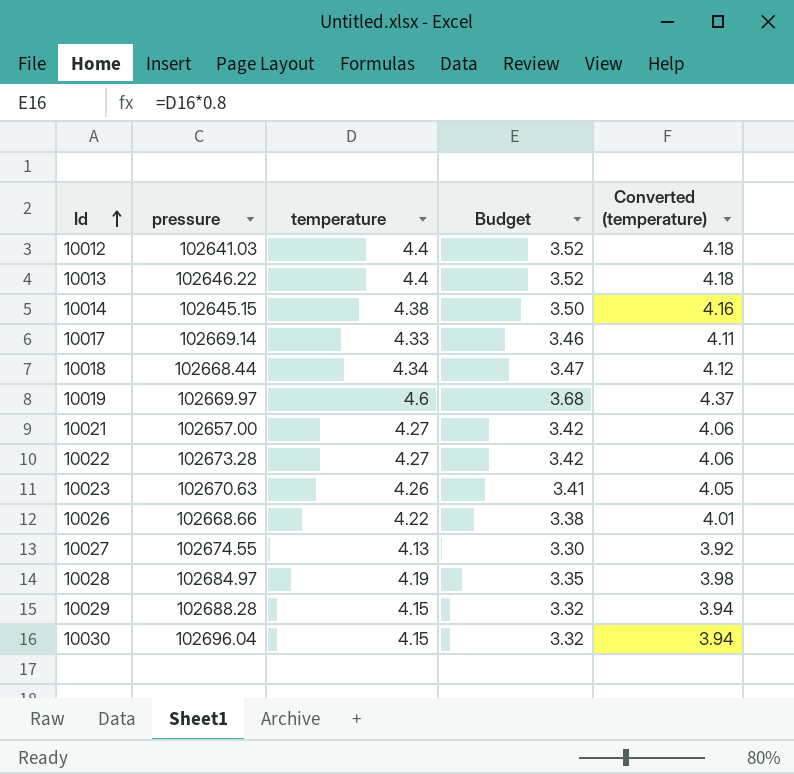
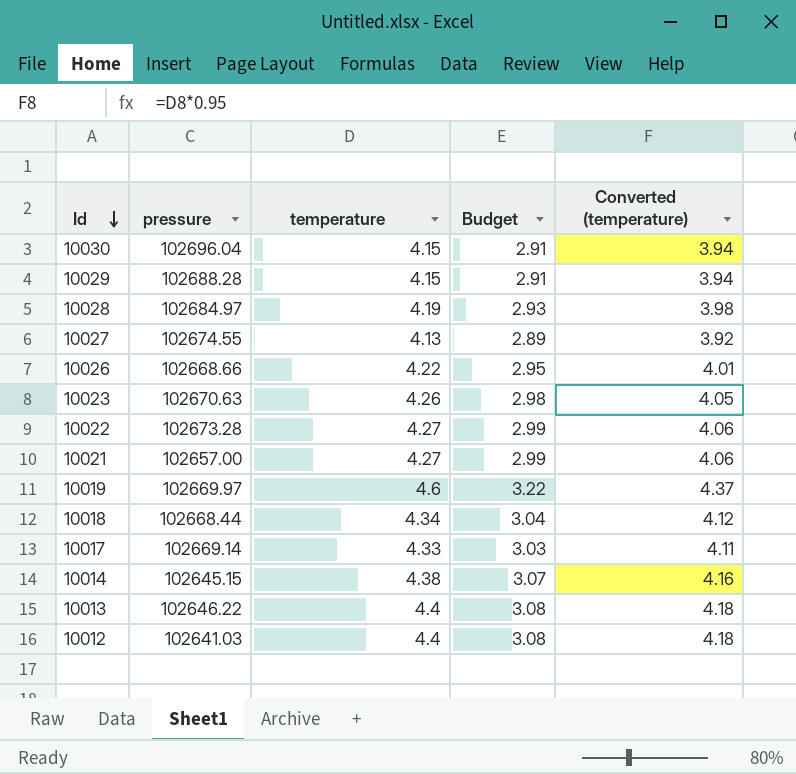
row order: Id ascending -> Id descending
column Budget | formula: [temperature] * 0.8 -> [temperature] * 0.7

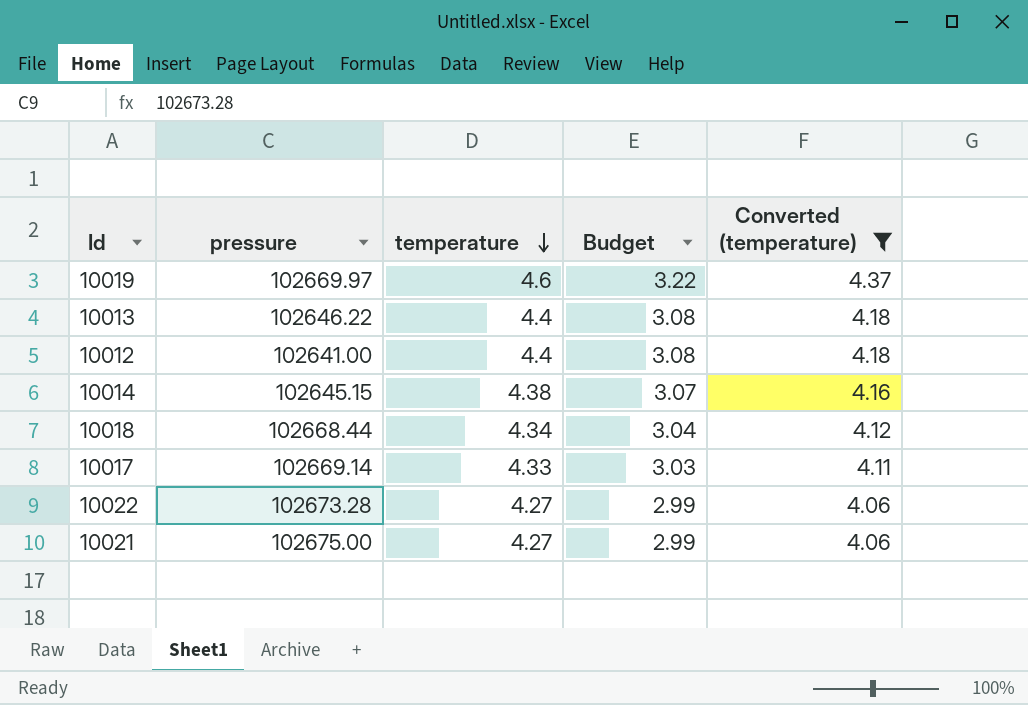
filter: none -> Converted (temperature) >= 4.06
row order: Id descending -> temperature descending
10012 | pressure: 102641.03 -> 102641.00
10021 | pressure: 102657.00 -> 102675.00

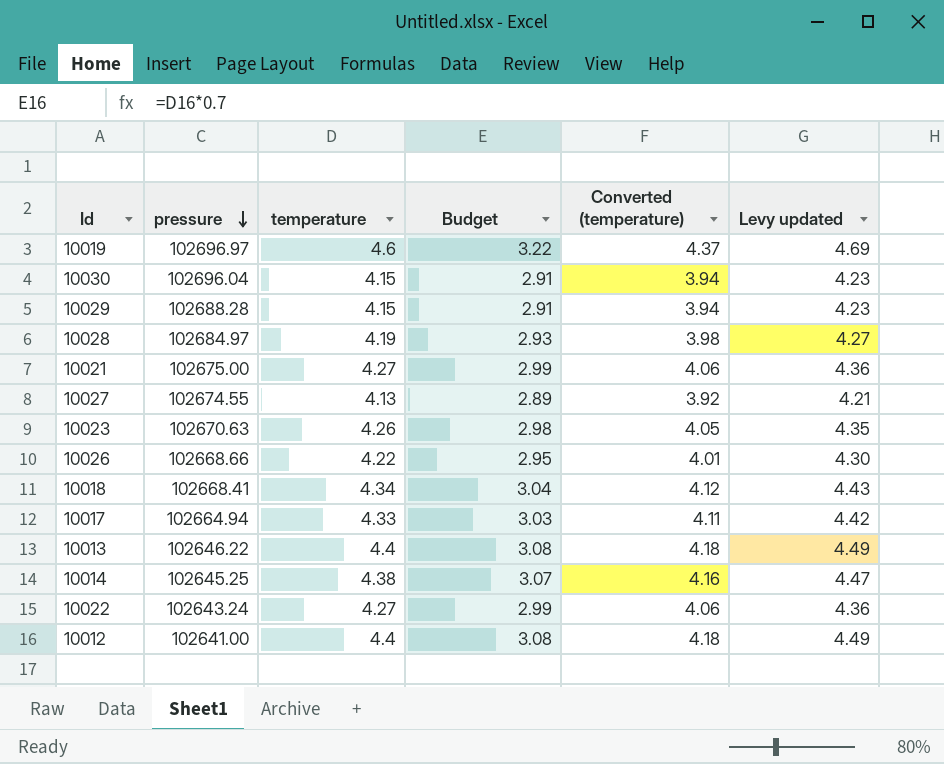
filter: Converted (temperature) >= 4.06 -> none
row order: temperature descending -> pressure descending
column Levy updated | formula: none -> [temperature] * 1.02
10019 | pressure: 102669.97 -> 102696.97
10018 | pressure: 102668.44 -> 102668.41
10017 | pressure: 102669.14 -> 102664.94
10014 | pressure: 102645.15 -> 102645.25
10022 | pressure: 102673.28 -> 102643.24

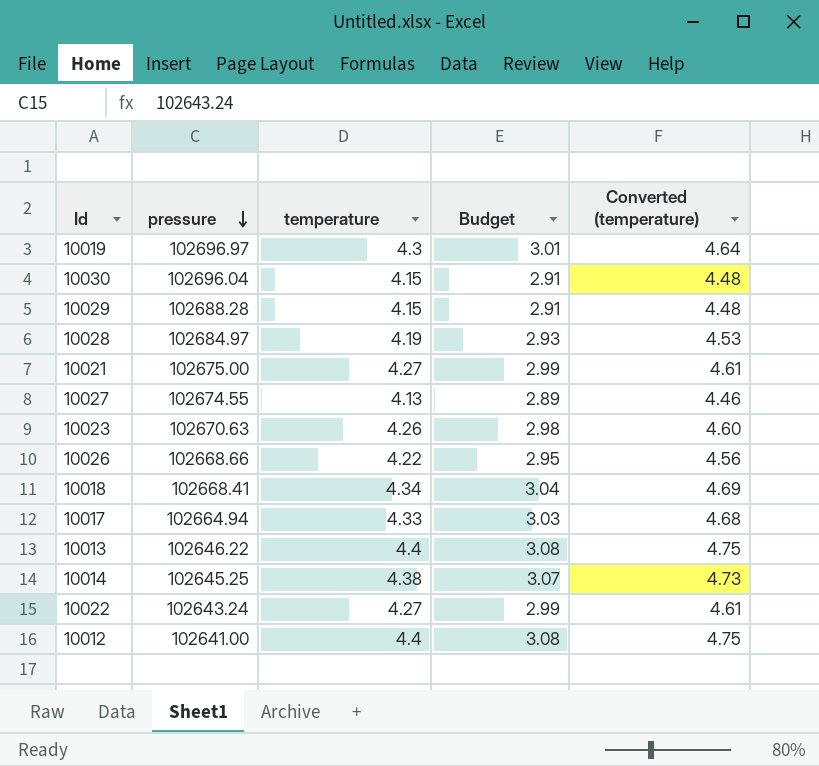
column Levy updated | formula: [temperature] * 1.02 -> none
column Converted (temperature) | formula: [temperature] * 0.95 -> [temperature] * 1.08
10019 | temperature: 4.6 -> 4.3
10019 | Budget: 3.22 -> 3.01

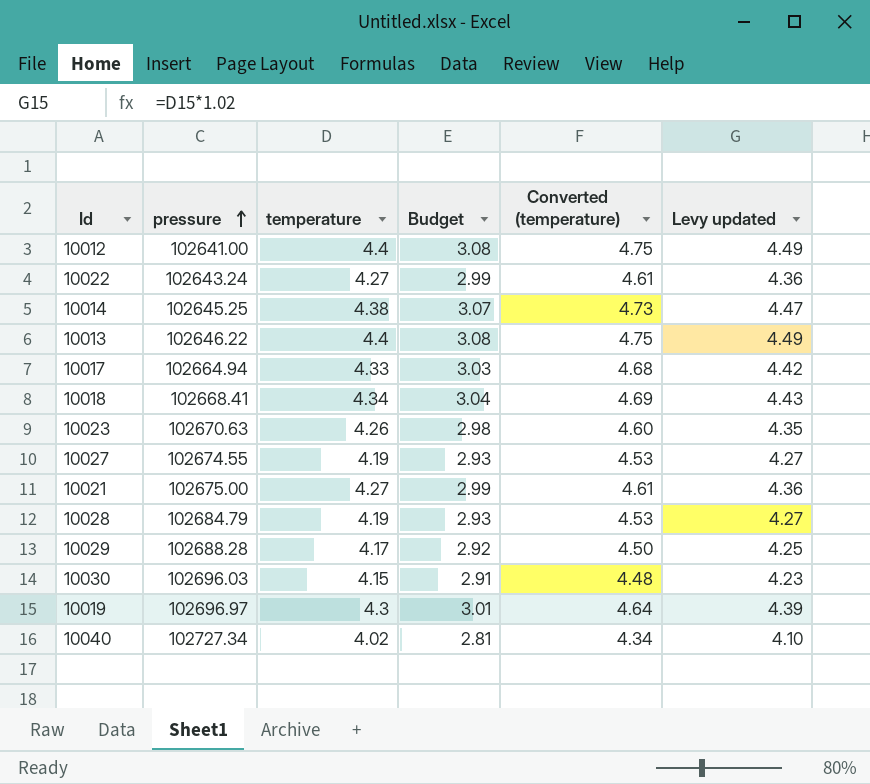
row order: pressure descending -> pressure ascending
column Levy updated | formula: none -> [temperature] * 1.02
row 10026: 102668.66 | 4.22 | 2.95 | 4.56 -> none
10027 | temperature: 4.13 -> 4.19
10027 | Budget: 2.89 -> 2.93
10027 | Converted (temperature): 4.46 -> 4.53
10028 | pressure: 102684.97 -> 102684.79
10029 | temperature: 4.15 -> 4.17
10029 | Budget: 2.91 -> 2.92
10029 | Converted (temperature): 4.48 -> 4.50
10030 | pressure: 102696.04 -> 102696.03
row 10040: none -> 102727.34 | 4.02 | 2.81 | 4.34 | 4.10

